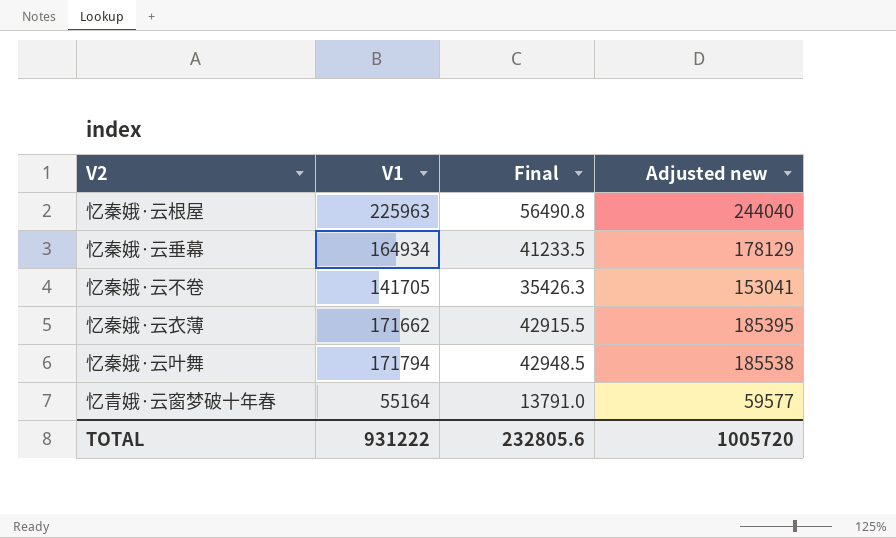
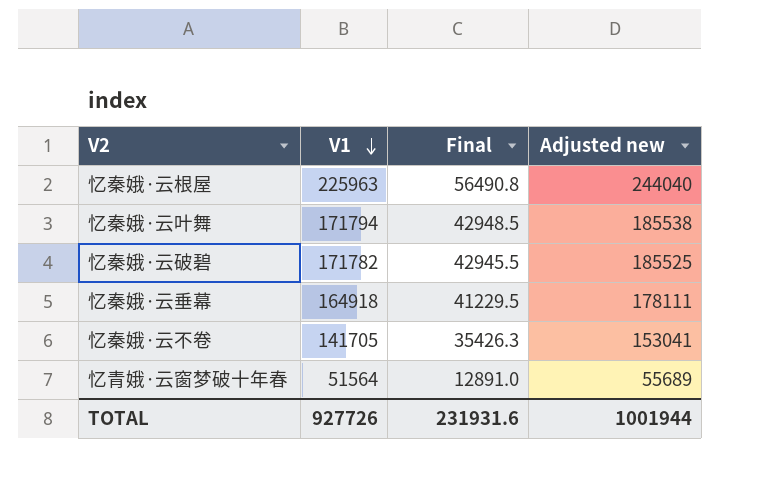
row order: none -> V1 descending
row 忆秦娥·云衣薄: 171662 | 42915.5 | 185395 -> none
row 忆秦娥·云破碧: none -> 171782 | 42945.5 | 185525
忆秦娥·云垂幕 | V1: 164934 -> 164918
忆秦娥·云垂幕 | Final: 41233.5 -> 41229.5
忆秦娥·云垂幕 | Adjusted new: 178129 -> 178111
忆青娥·云窗梦破十年春 | V1: 55164 -> 51564
忆青娥·云窗梦破十年春 | Final: 13791.0 -> 12891.0
忆青娥·云窗梦破十年春 | Adjusted new: 59577 -> 55689
TOTAL | V1: 931222 -> 927726
TOTAL | Final: 232805.6 -> 231931.6
TOTAL | Adjusted new: 1005720 -> 1001944

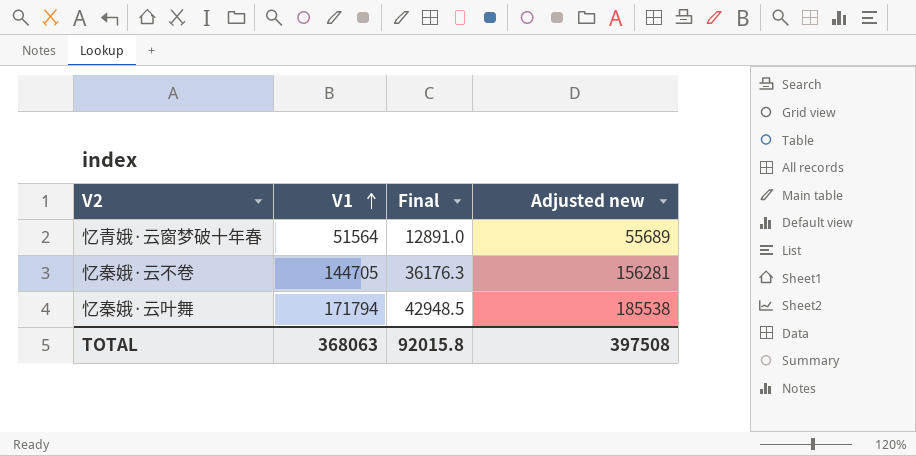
row order: V1 descending -> V1 ascending
row 忆秦娥·云根屋: 225963 | 56490.8 | 244040 -> none
row 忆秦娥·云破碧: 171782 | 42945.5 | 185525 -> none
row 忆秦娥·云垂幕: 164918 | 41229.5 | 178111 -> none
忆秦娥·云不卷 | V1: 141705 -> 144705
忆秦娥·云不卷 | Final: 35426.3 -> 36176.3
忆秦娥·云不卷 | Adjusted new: 153041 -> 156281
TOTAL | V1: 927726 -> 368063
TOTAL | Final: 231931.6 -> 92015.8
TOTAL | Adjusted new: 1001944 -> 397508

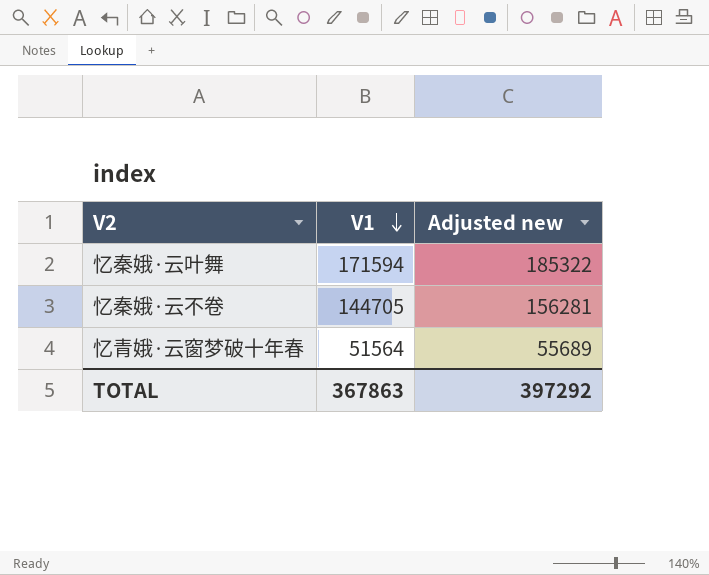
row order: V1 ascending -> V1 descending
column Final | formula: [V1] * 0.25 -> none
忆秦娥·云叶舞 | V1: 171794 -> 171594
忆秦娥·云叶舞 | Adjusted new: 185538 -> 185322
TOTAL | V1: 368063 -> 367863
TOTAL | Adjusted new: 397508 -> 397292

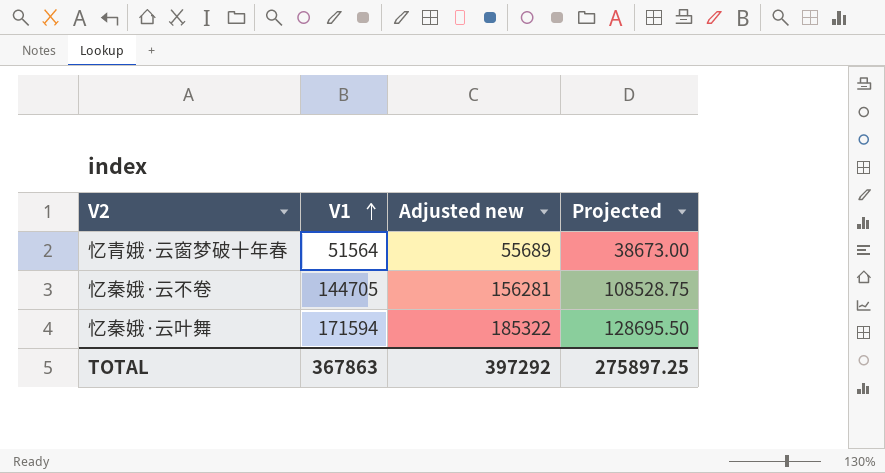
row order: V1 descending -> V1 ascending
column Projected | formula: none -> [V1] * 0.75

